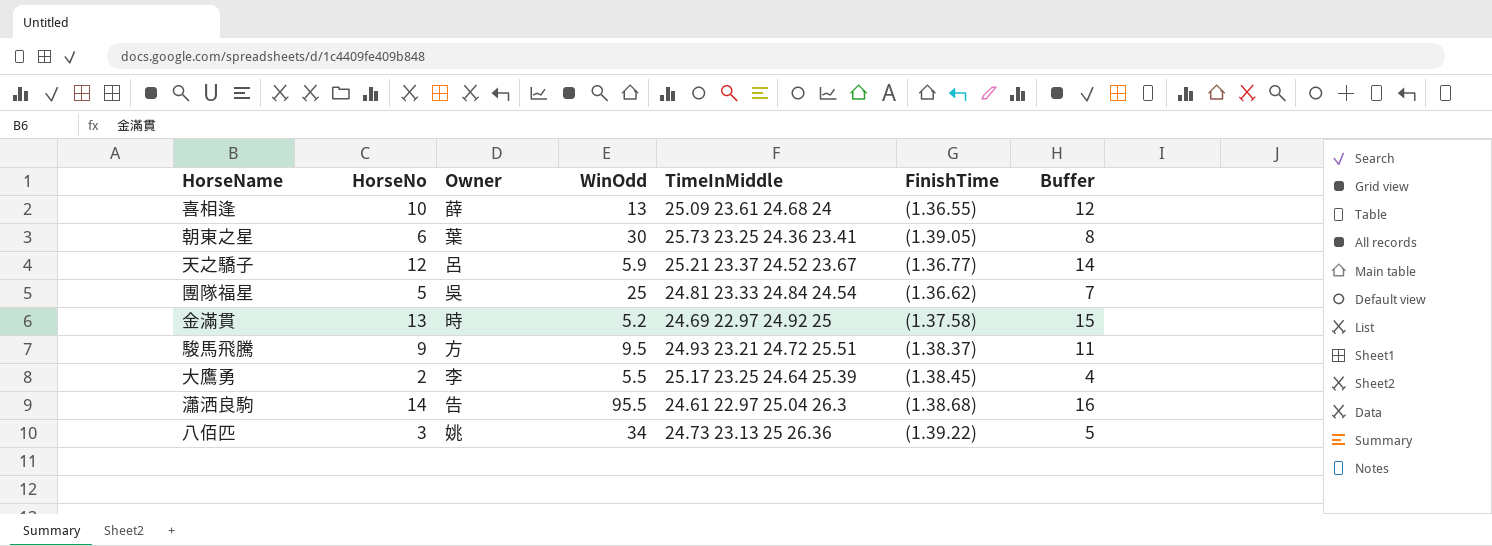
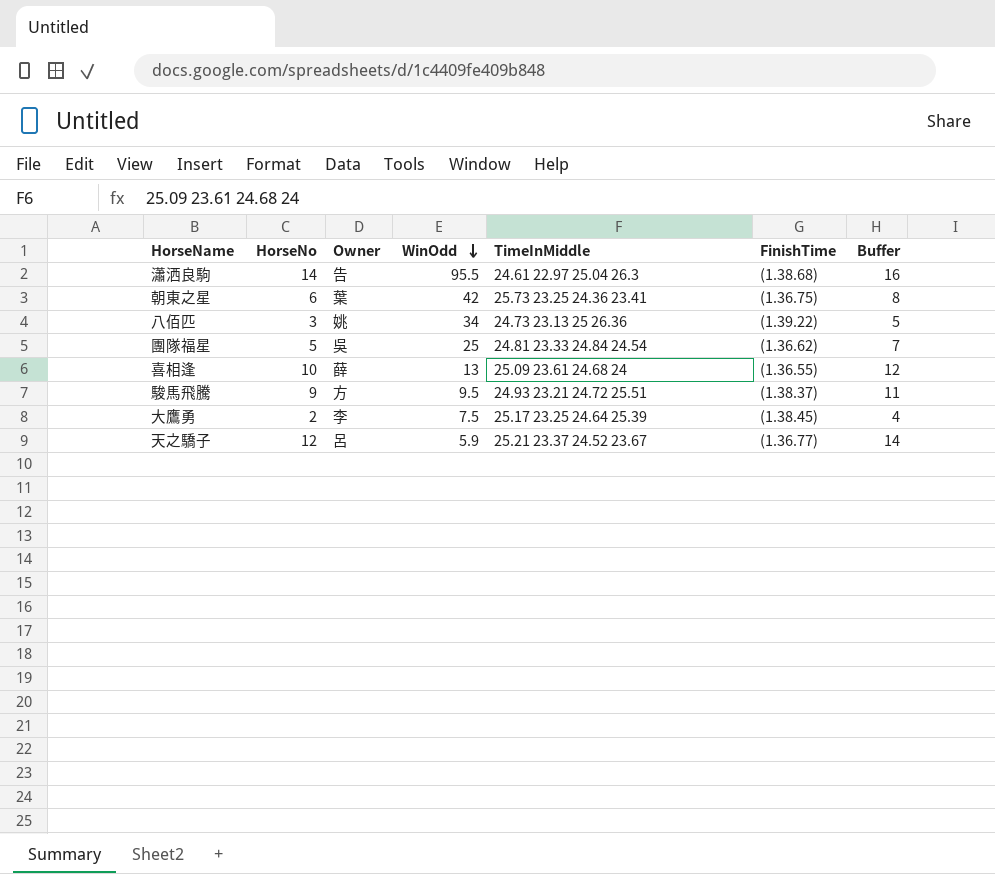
row order: none -> WinOdd descending
row 金滿貫: 13 | 時 | 5.2 | 24.69 22.97 24.92 25 | (1.37.58) | 15 -> none
朝東之星 | WinOdd: 30 -> 42
朝東之星 | FinishTime: (1.39.05) -> (1.36.75)
大鷹勇 | WinOdd: 5.5 -> 7.5

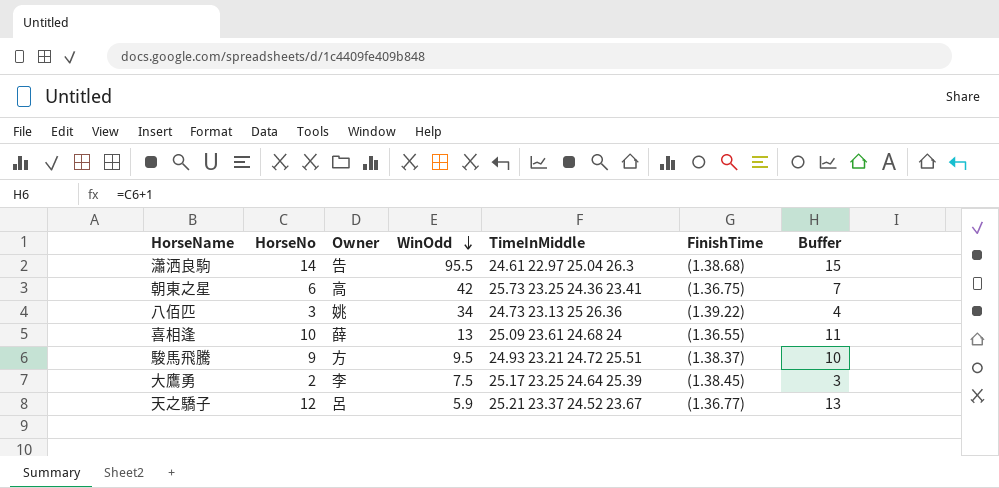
column Buffer | formula: [HorseNo] + 2 -> [HorseNo] + 1
row 團隊福星: 5 | 吳 | 25 | 24.81 23.33 24.84 24.54 | (1.36.62) | 7 -> none
朝東之星 | Owner: 葉 -> 高

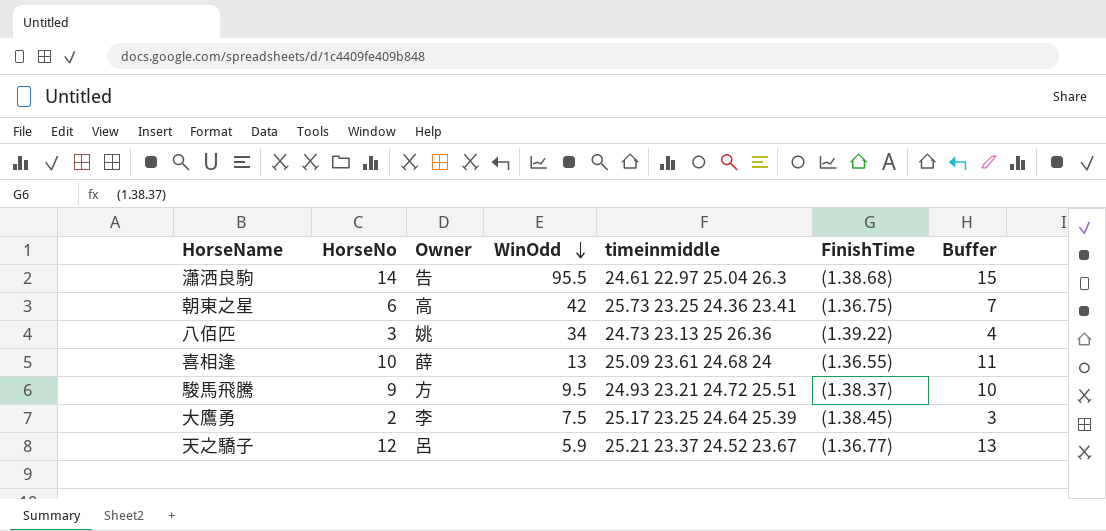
column name: TimeInMiddle -> timeinmiddle

